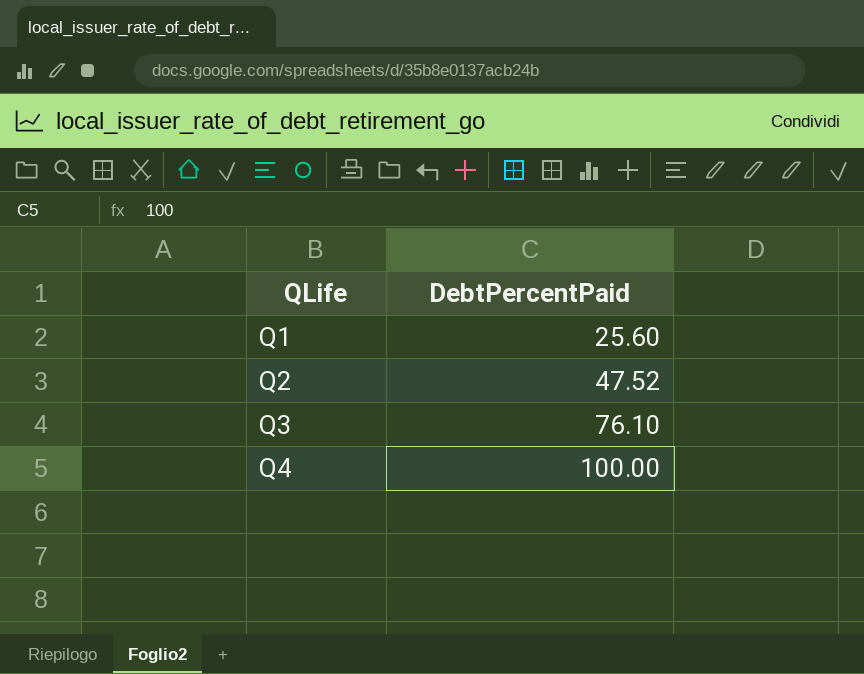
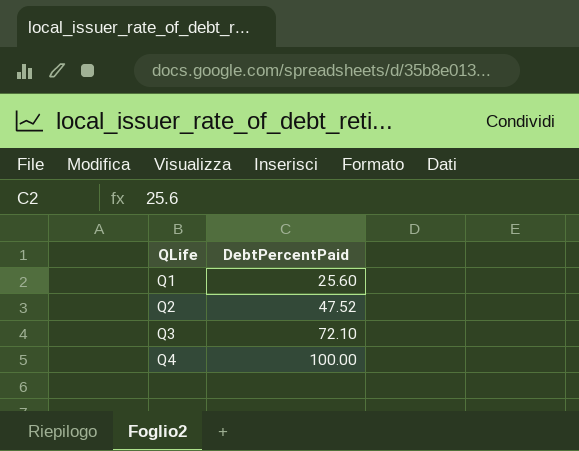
Q3 | DebtPercentPaid: 76.10 -> 72.10

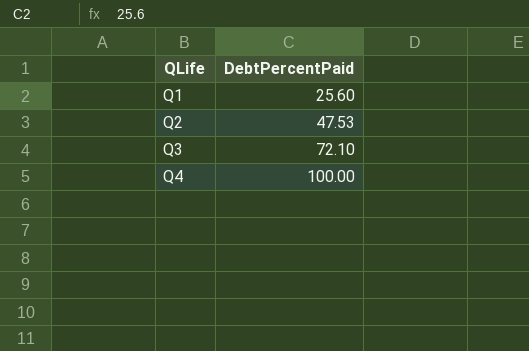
Q2 | DebtPercentPaid: 47.52 -> 47.53

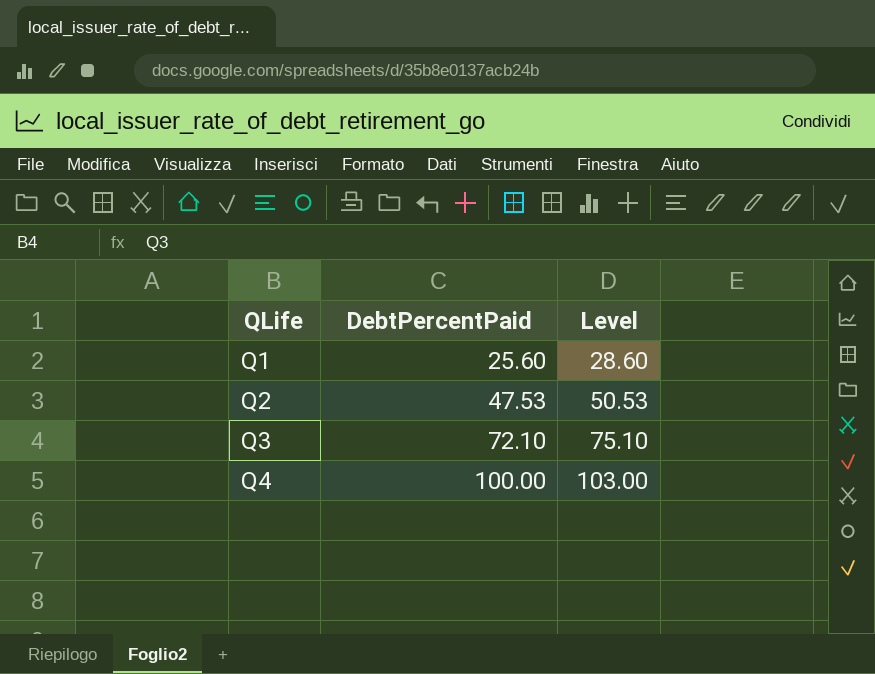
column Level | formula: none -> [DebtPercentPaid] + 3

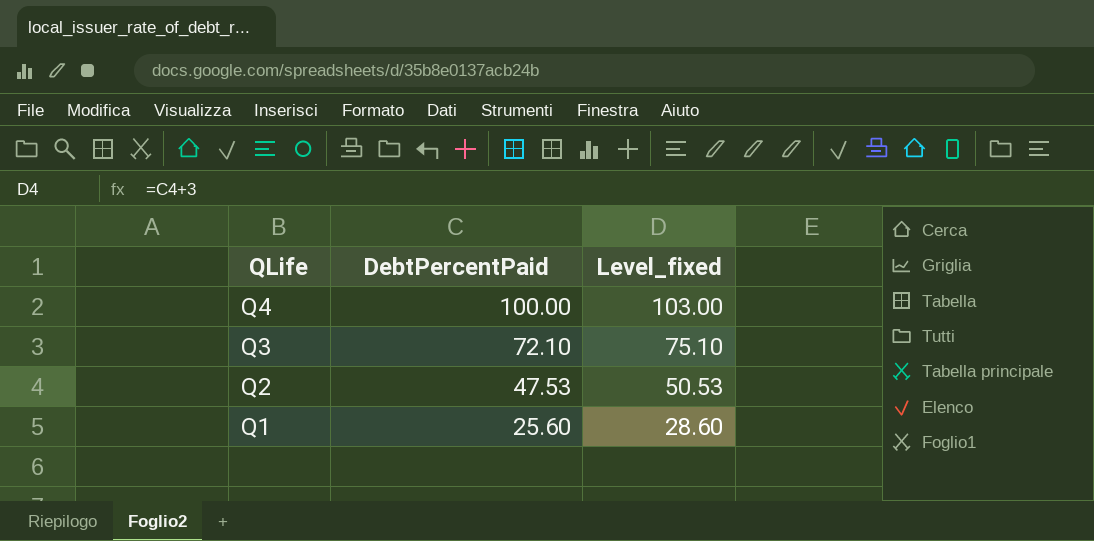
row order: QLife ascending -> QLife descending
column name: Level -> Level_fixed

